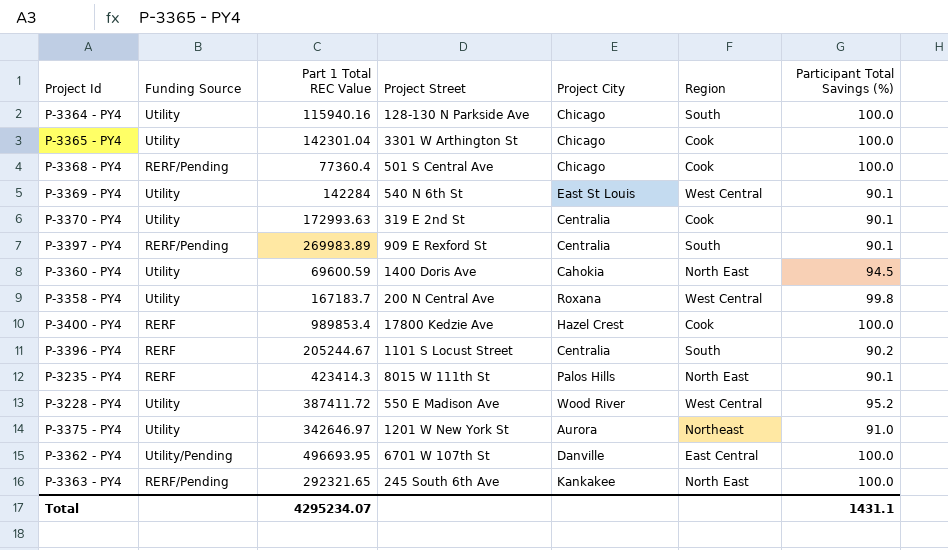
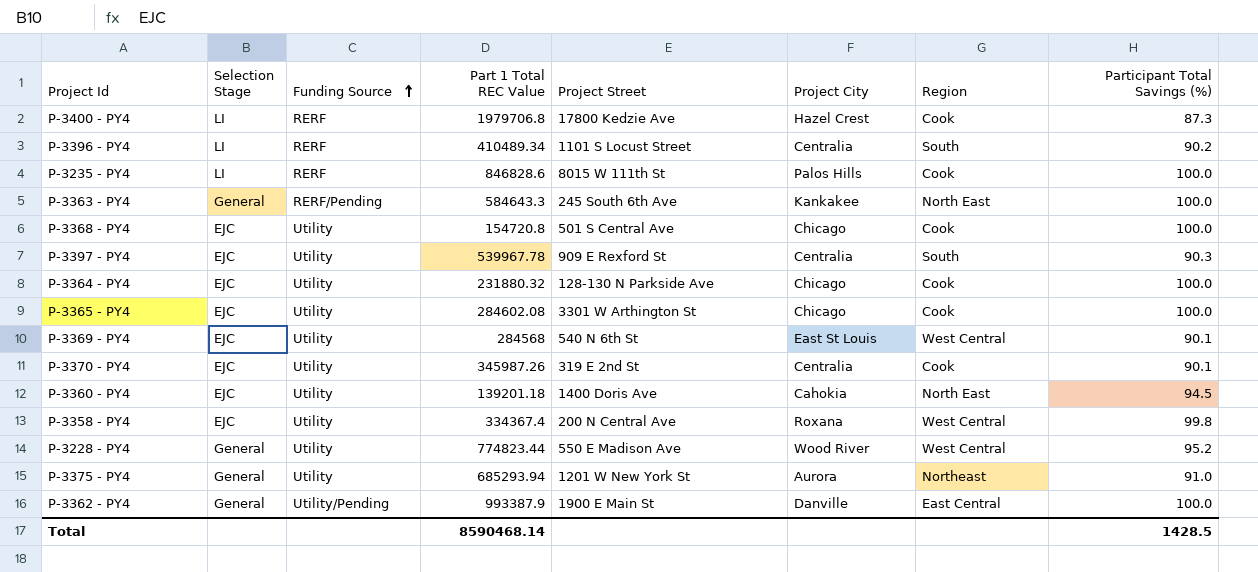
row order: none -> Funding Source ascending
column Selection Stage | position: none -> 2
P-3400 - PY4 | Part 1 Total REC Value: 989853.4 -> 1979706.8
P-3400 - PY4 | Participant Total Savings (%): 100.0 -> 87.3
P-3396 - PY4 | Part 1 Total REC Value: 205244.67 -> 410489.34
P-3235 - PY4 | Part 1 Total REC Value: 423414.3 -> 846828.6
P-3235 - PY4 | Region: North East -> Cook
P-3235 - PY4 | Participant Total Savings (%): 90.1 -> 100.0
P-3363 - PY4 | Part 1 Total REC Value: 292321.65 -> 584643.3
P-3368 - PY4 | Funding Source: RERF/Pending -> Utility
P-3368 - PY4 | Part 1 Total REC Value: 77360.4 -> 154720.8
P-3397 - PY4 | Funding Source: RERF/Pending -> Utility
P-3397 - PY4 | Part 1 Total REC Value: 269983.89 -> 539967.78
P-3397 - PY4 | Participant Total Savings (%): 90.1 -> 90.3
P-3364 - PY4 | Part 1 Total REC Value: 115940.16 -> 231880.32
P-3364 - PY4 | Region: South -> Cook
P-3365 - PY4 | Part 1 Total REC Value: 142301.04 -> 284602.08
P-3369 - PY4 | Part 1 Total REC Value: 142284 -> 284568
P-3370 - PY4 | Part 1 Total REC Value: 172993.63 -> 345987.26
P-3360 - PY4 | Part 1 Total REC Value: 69600.59 -> 139201.18
P-3358 - PY4 | Part 1 Total REC Value: 167183.7 -> 334367.4
P-3228 - PY4 | Part 1 Total REC Value: 387411.72 -> 774823.44
P-3375 - PY4 | Part 1 Total REC Value: 342646.97 -> 685293.94
P-3362 - PY4 | Part 1 Total REC Value: 496693.95 -> 993387.9
P-3362 - PY4 | Project Street: 6701 W 107th St -> 1900 E Main St
Total | Part 1 Total REC Value: 4295234.07 -> 8590468.14
Total | Participant Total Savings (%): 1431.1 -> 1428.5

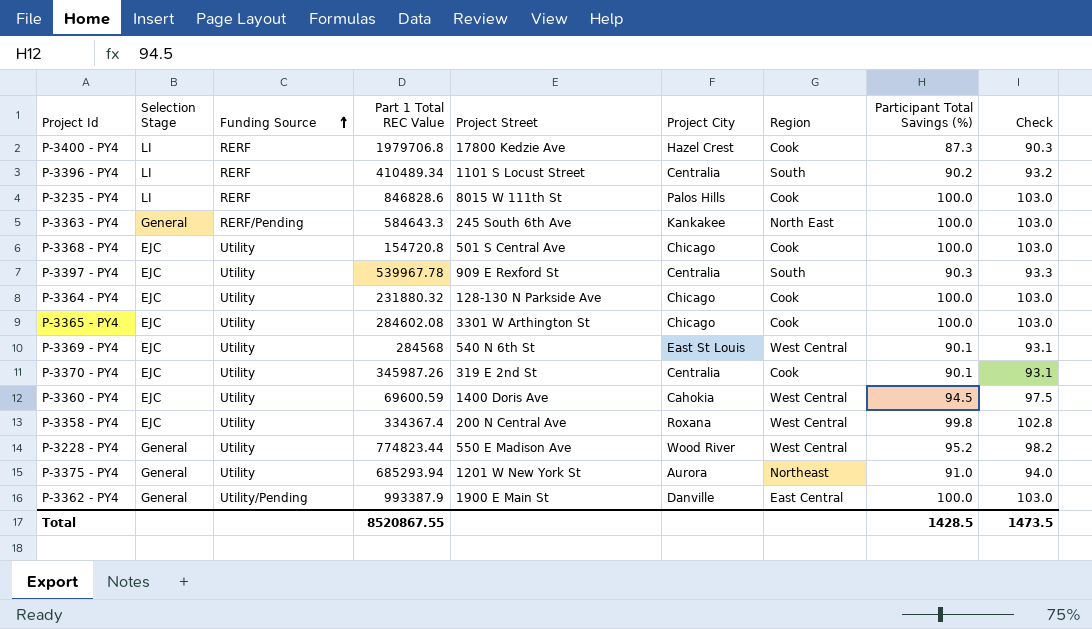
column Check | formula: none -> [Participant Total Savings (%)] + 3
P-3360 - PY4 | Part 1 Total REC Value: 139201.18 -> 69600.59
P-3360 - PY4 | Region: North East -> West Central
Total | Part 1 Total REC Value: 8590468.14 -> 8520867.55

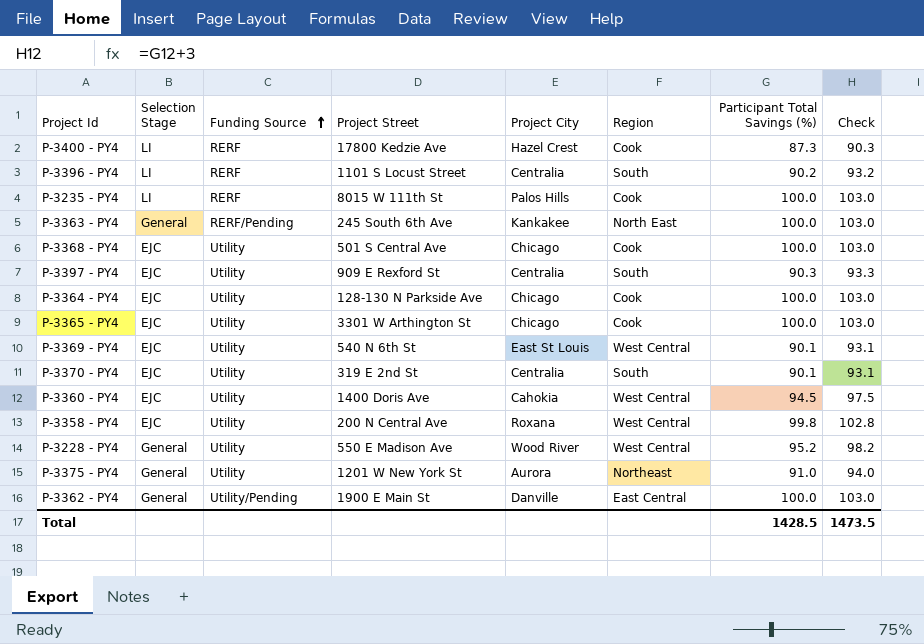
column Part 1 Total REC Value | position: 4 -> none
P-3370 - PY4 | Region: Cook -> South

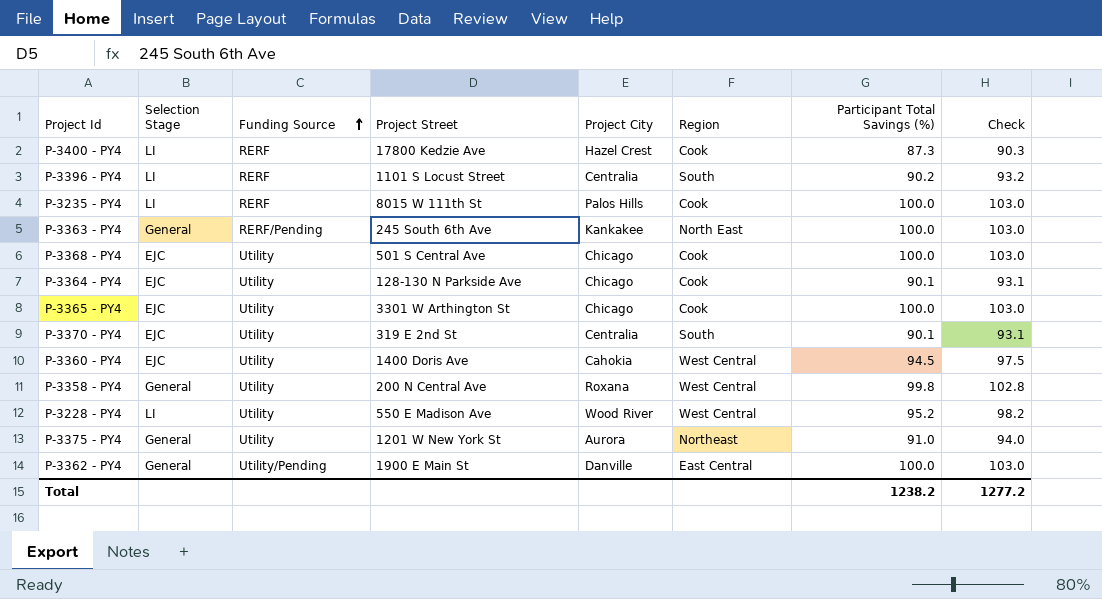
row P-3397 - PY4: EJC | Utility | 909 E Rexford St | Centralia | South | 90.3 | 93.3 -> none
row P-3369 - PY4: EJC | Utility | 540 N 6th St | East St Louis | West Central | 90.1 | 93.1 -> none
P-3364 - PY4 | Participant Total Savings (%): 100.0 -> 90.1
P-3364 - PY4 | Check: 103.0 -> 93.1
P-3358 - PY4 | Selection Stage: EJC -> General
P-3228 - PY4 | Selection Stage: General -> LI
Total | Participant Total Savings (%): 1428.5 -> 1238.2
Total | Check: 1473.5 -> 1277.2

